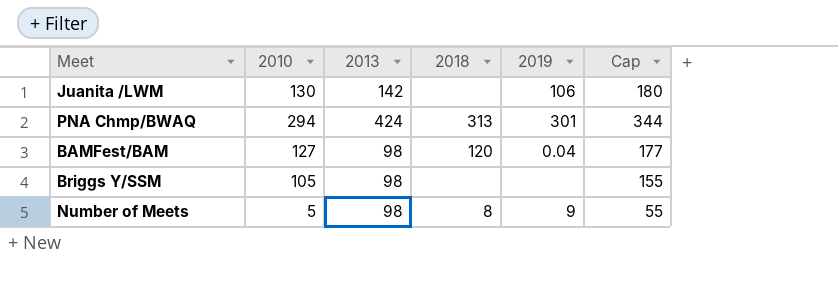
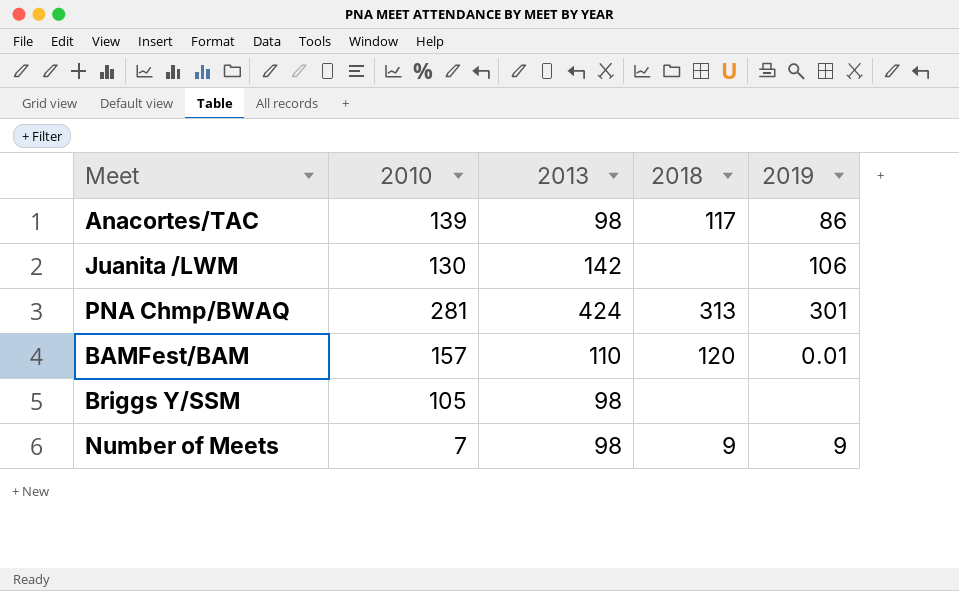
column Cap | formula: [2010] + 50 -> none
row Anacortes/TAC: none -> 139 | 98 | 117 | 86
PNA Chmp/BWAQ | 2010: 294 -> 281
BAMFest/BAM | 2010: 127 -> 157
BAMFest/BAM | 2013: 98 -> 110
BAMFest/BAM | 2019: 0.04 -> 0.01
Number of Meets | 2010: 5 -> 7
Number of Meets | 2018: 8 -> 9

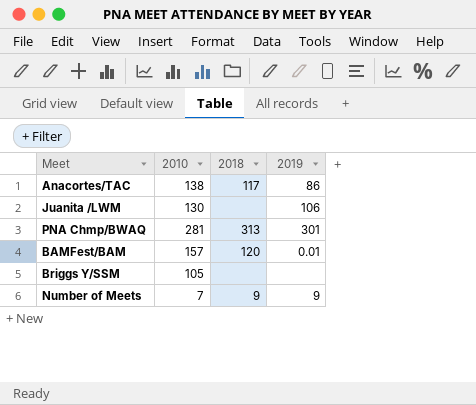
column 2013 | position: 3 -> none
Anacortes/TAC | 2010: 139 -> 138

